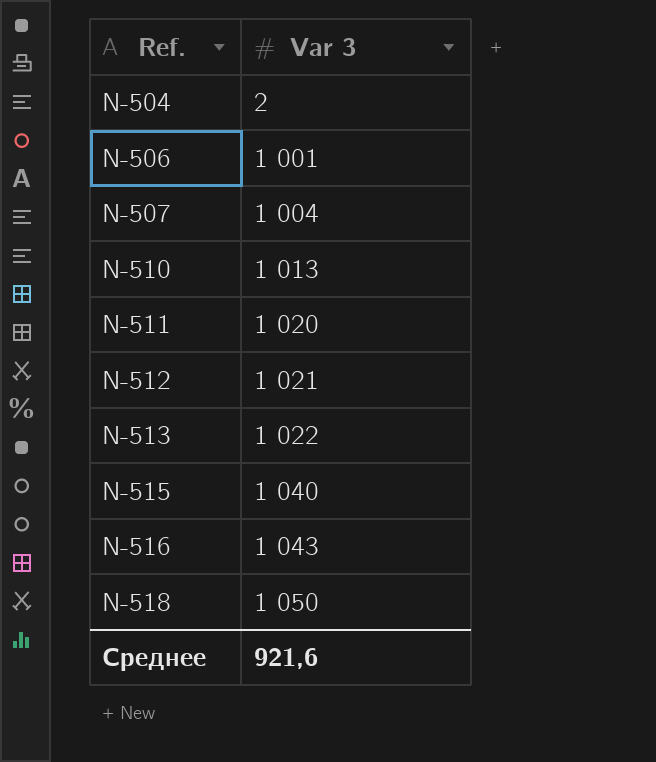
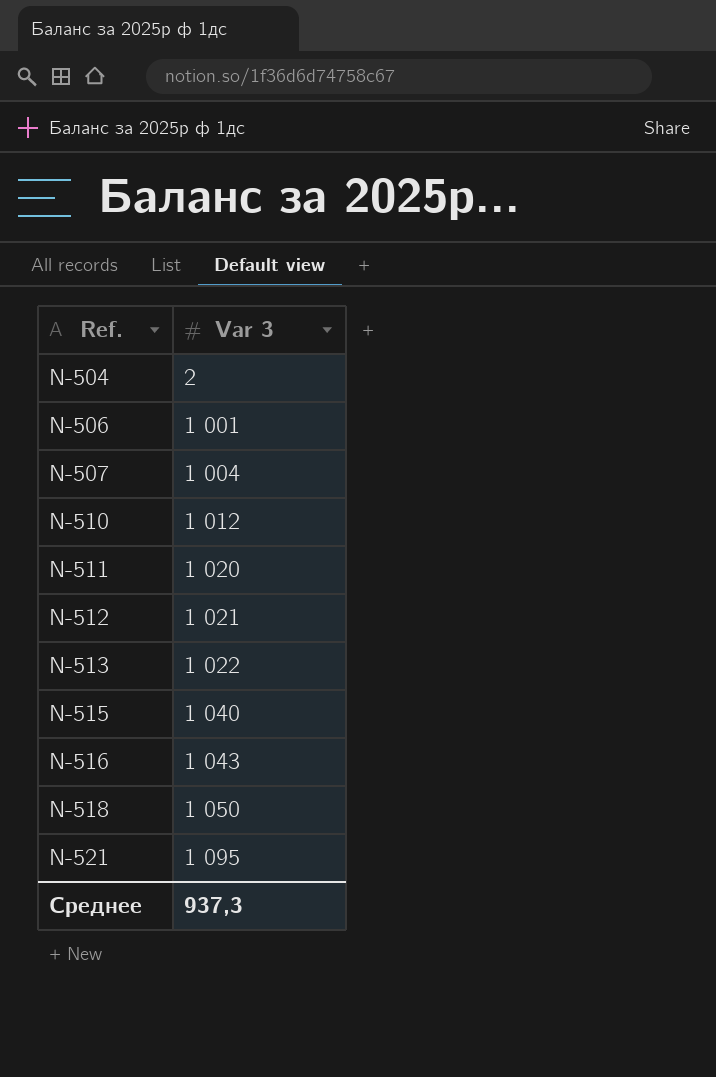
N-510 | Var 3: 1 013 -> 1 012
row N-521: none -> 1 095
Среднее | Var 3: 921,6 -> 937,3

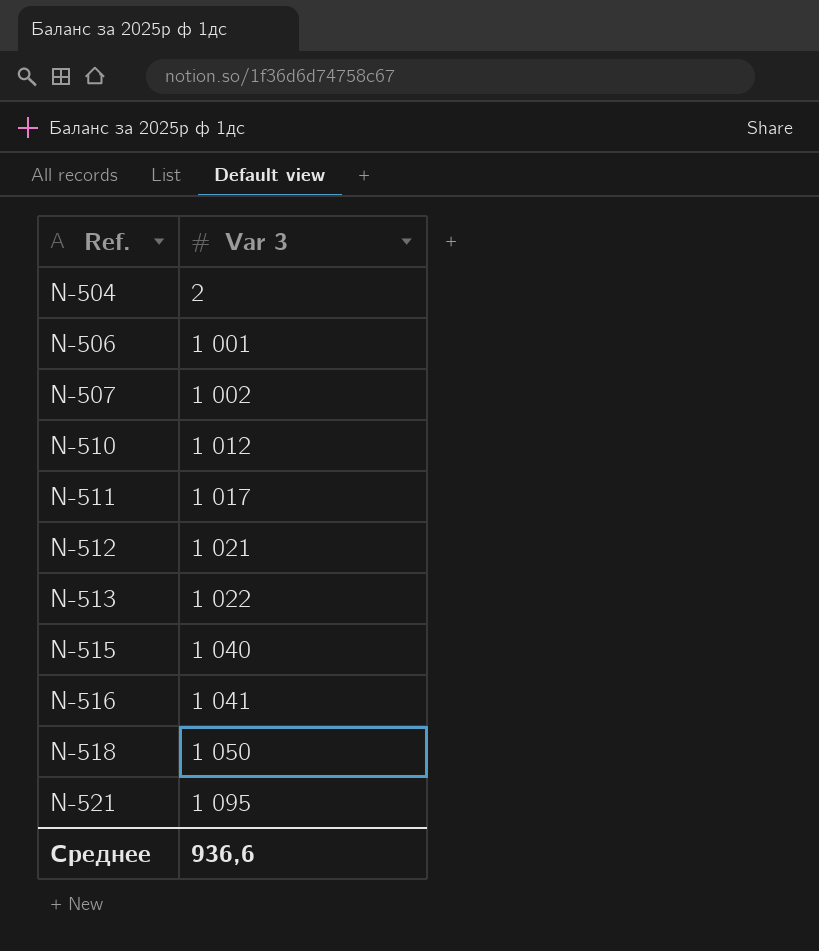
N-507 | Var 3: 1 004 -> 1 002
N-511 | Var 3: 1 020 -> 1 017
N-516 | Var 3: 1 043 -> 1 041
Среднее | Var 3: 937,3 -> 936,6

